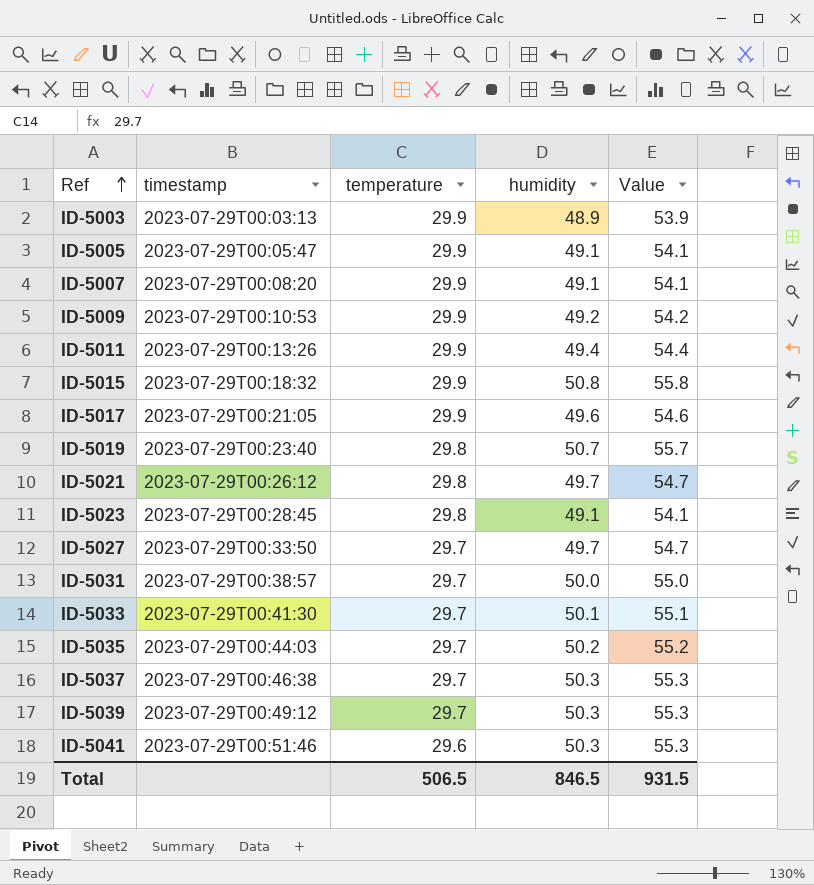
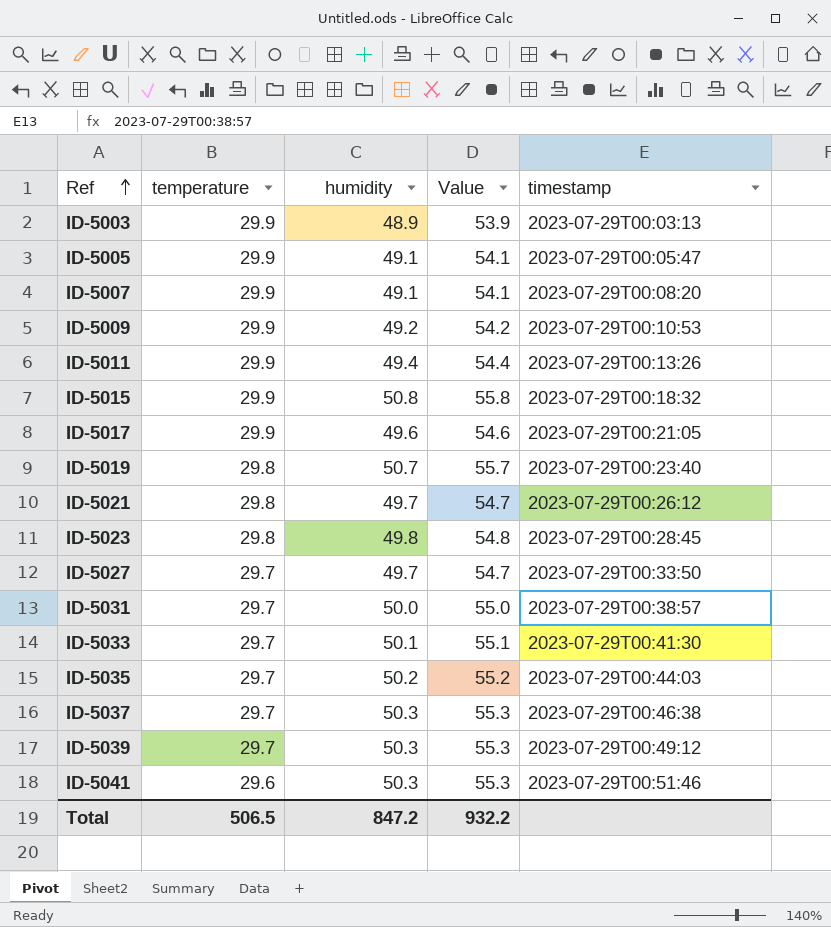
column timestamp | position: 2 -> 5
ID-5023 | humidity: 49.1 -> 49.8
ID-5023 | Value: 54.1 -> 54.8
Total | humidity: 846.5 -> 847.2
Total | Value: 931.5 -> 932.2

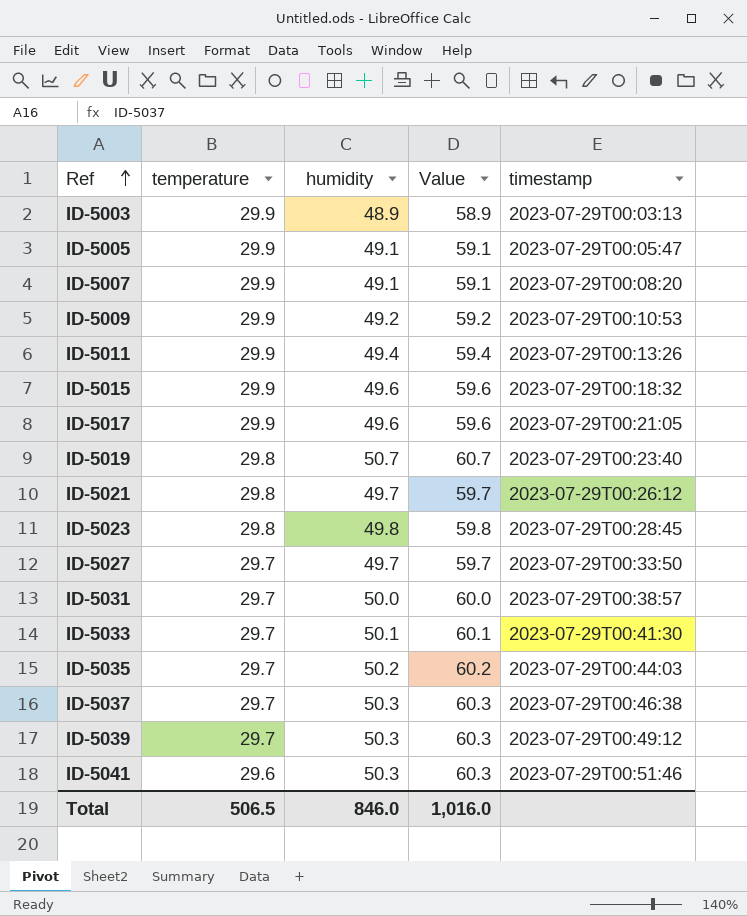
column Value | formula: [humidity] + 5 -> [humidity] + 10
ID-5015 | humidity: 50.8 -> 49.6
Total | humidity: 847.2 -> 846.0
Total | Value: 932.2 -> 1,016.0

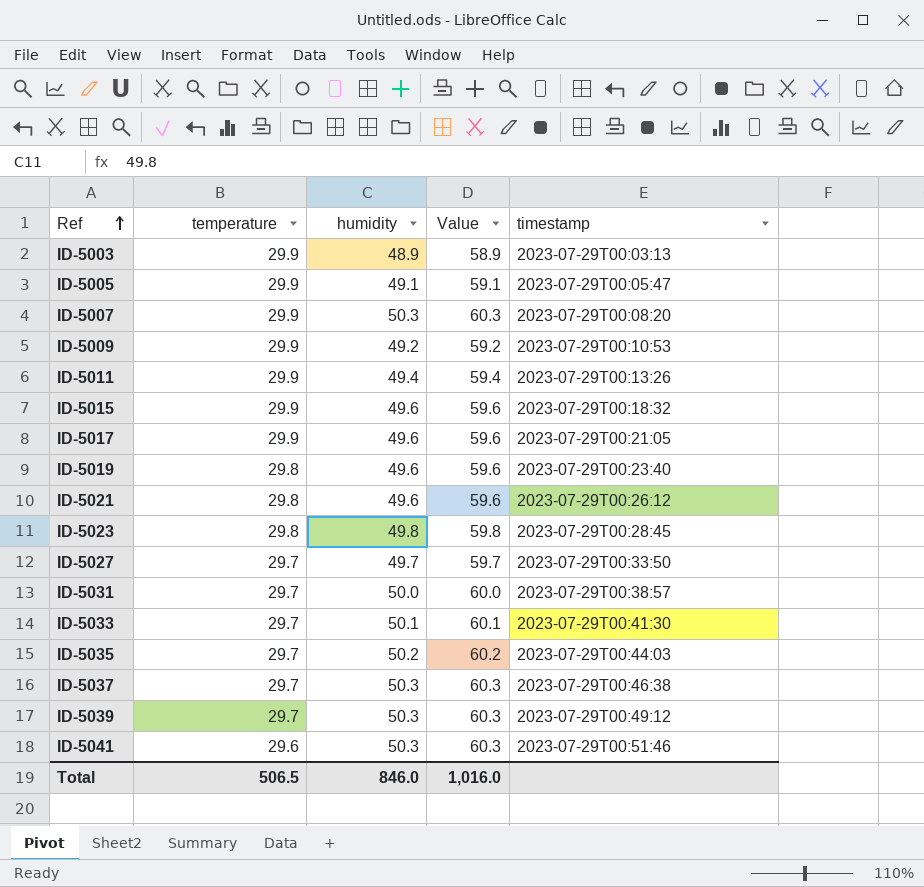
ID-5007 | humidity: 49.1 -> 50.3
ID-5007 | Value: 59.1 -> 60.3
ID-5019 | humidity: 50.7 -> 49.6
ID-5019 | Value: 60.7 -> 59.6
ID-5021 | humidity: 49.7 -> 49.6
ID-5021 | Value: 59.7 -> 59.6

